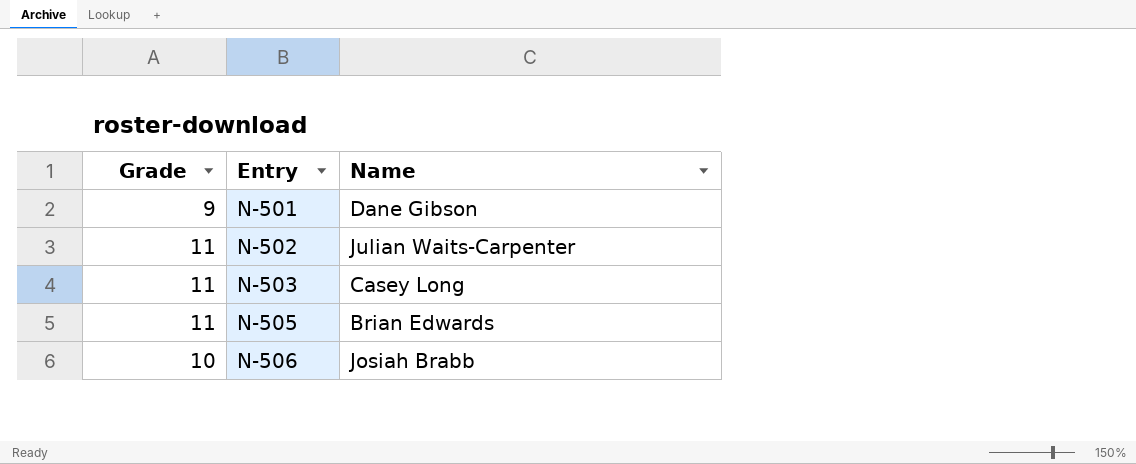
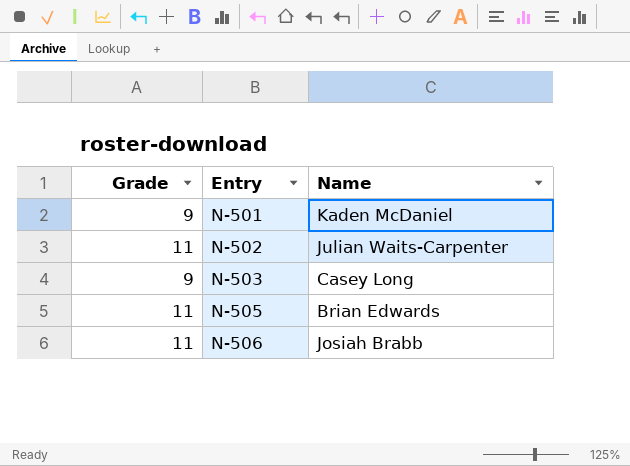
N-501 | Name: Dane Gibson -> Kaden McDaniel
N-503 | Grade: 11 -> 9
N-506 | Grade: 10 -> 11

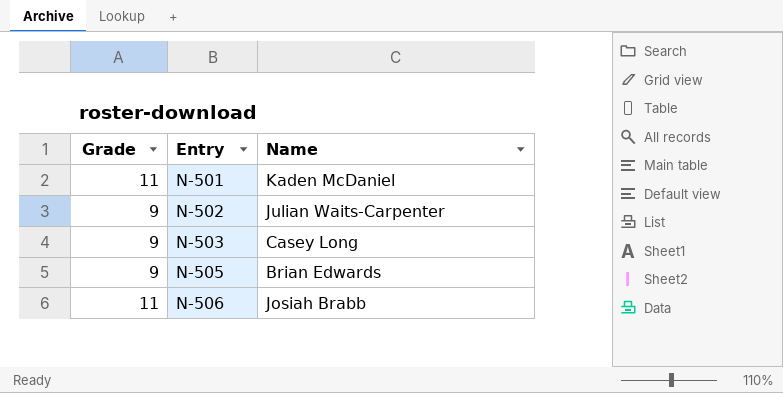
N-501 | Grade: 9 -> 11
N-502 | Grade: 11 -> 9
N-505 | Grade: 11 -> 9

